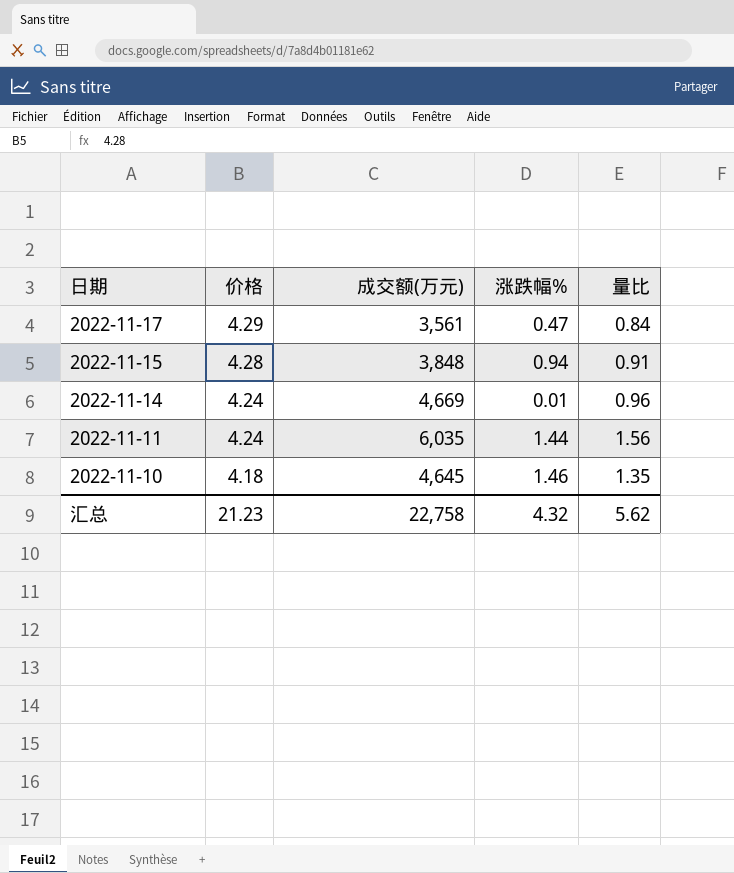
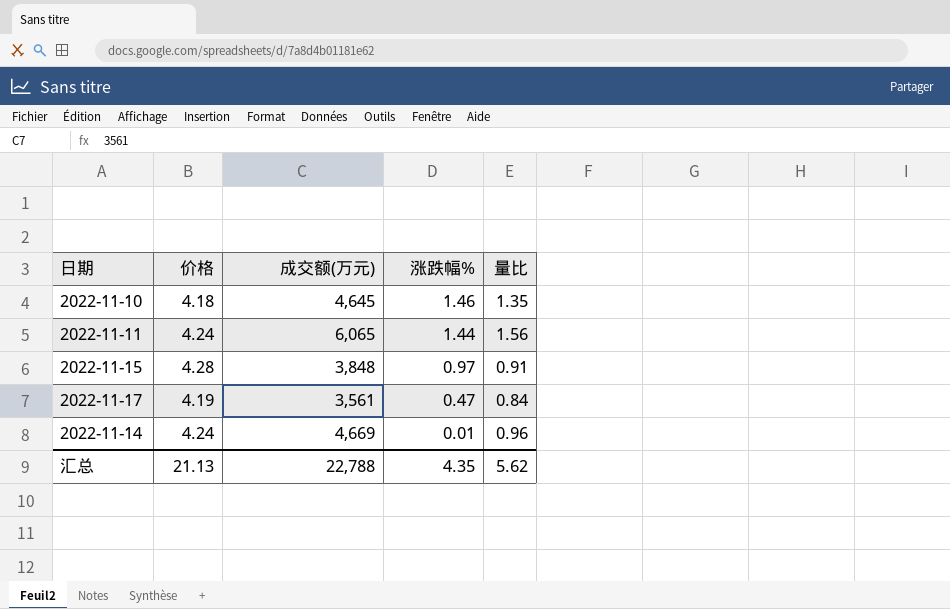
row order: 日期 descending -> 涨跌幅% descending
2022-11-11 | 成交额(万元): 6,035 -> 6,065
2022-11-15 | 涨跌幅%: 0.94 -> 0.97
2022-11-17 | 价格: 4.29 -> 4.19
汇总 | 价格: 21.23 -> 21.13
汇总 | 成交额(万元): 22,758 -> 22,788
汇总 | 涨跌幅%: 4.32 -> 4.35

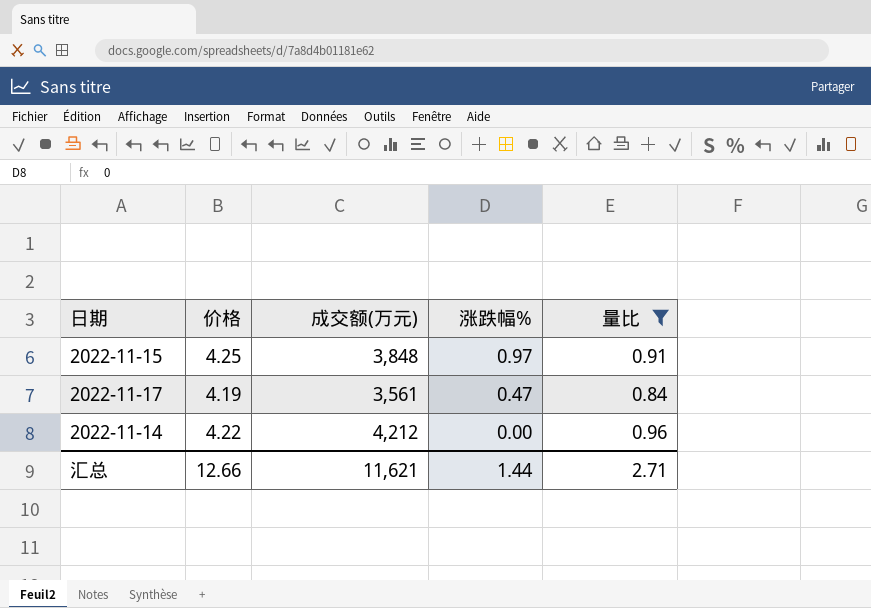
filter: none -> 量比 <= 0.96
2022-11-15 | 价格: 4.28 -> 4.25
2022-11-14 | 价格: 4.24 -> 4.22
2022-11-14 | 成交额(万元): 4,669 -> 4,212
2022-11-14 | 涨跌幅%: 0.01 -> 0.00
汇总 | 价格: 21.13 -> 12.66
汇总 | 成交额(万元): 22,788 -> 11,621
汇总 | 涨跌幅%: 4.35 -> 1.44
汇总 | 量比: 5.62 -> 2.71

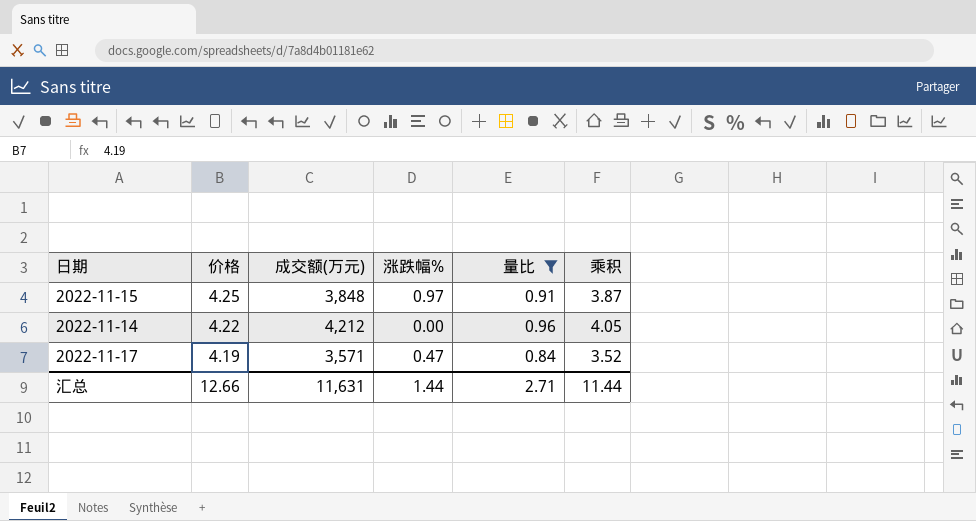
row order: 涨跌幅% descending -> 价格 descending
column 乘积 | formula: none -> [价格] * [量比]
2022-11-17 | 成交额(万元): 3,561 -> 3,571
汇总 | 成交额(万元): 11,621 -> 11,631

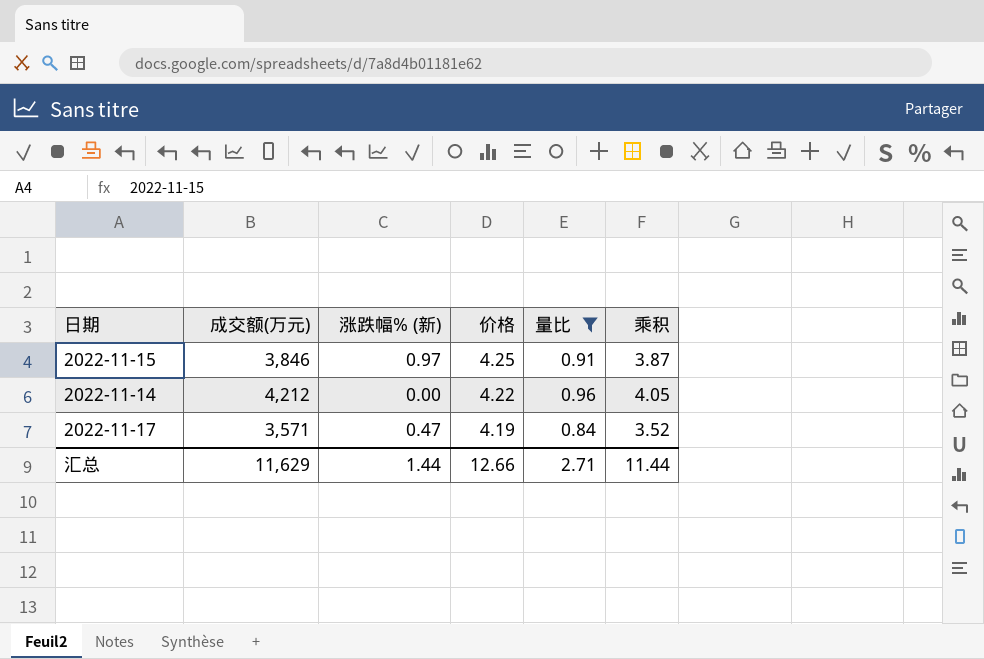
column name: 涨跌幅% -> 涨跌幅% (新)
column 价格 | position: 2 -> 4
2022-11-15 | 成交额(万元): 3,848 -> 3,846
汇总 | 成交额(万元): 11,631 -> 11,629

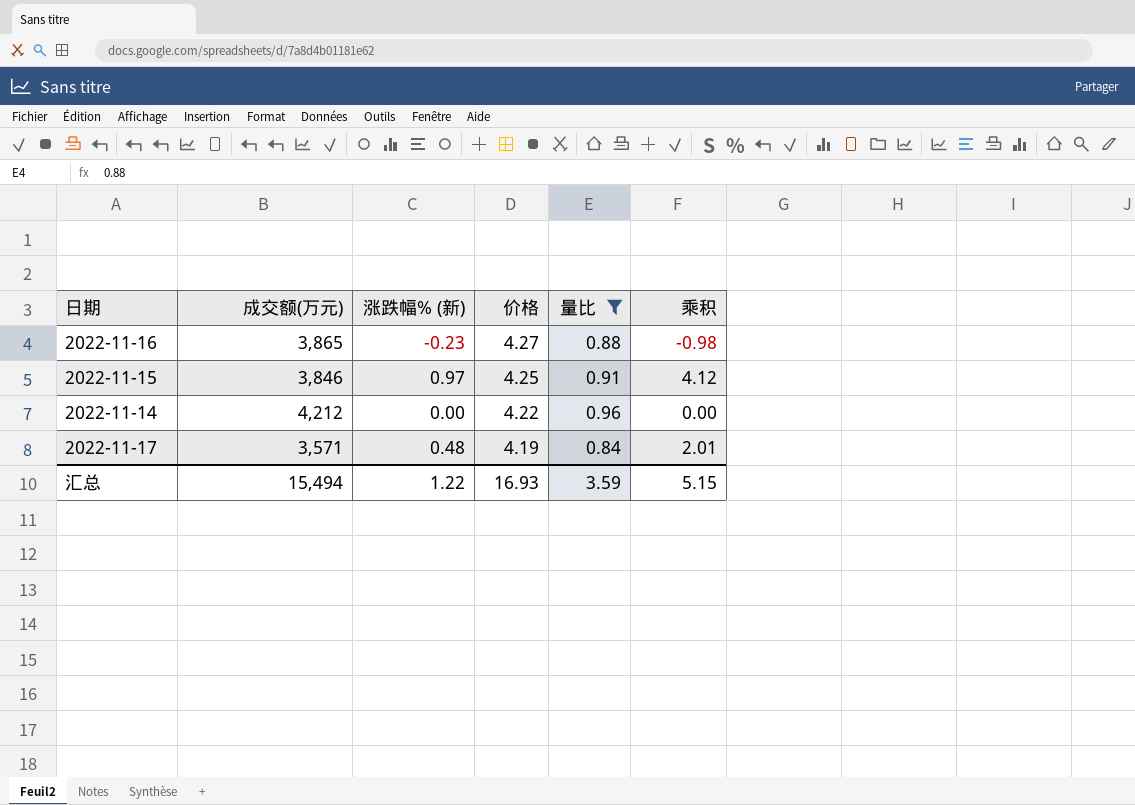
column 乘积 | formula: [价格] * [量比] -> [涨跌幅% (新)] * [价格]
row 2022-11-16: none -> 3,865 | -0.23 | 4.27 | 0.88 | -0.98
2022-11-17 | 涨跌幅% (新): 0.47 -> 0.48
汇总 | 成交额(万元): 11,629 -> 15,494
汇总 | 涨跌幅% (新): 1.44 -> 1.22
汇总 | 价格: 12.66 -> 16.93
汇总 | 量比: 2.71 -> 3.59
汇总 | 乘积: 11.44 -> 5.15

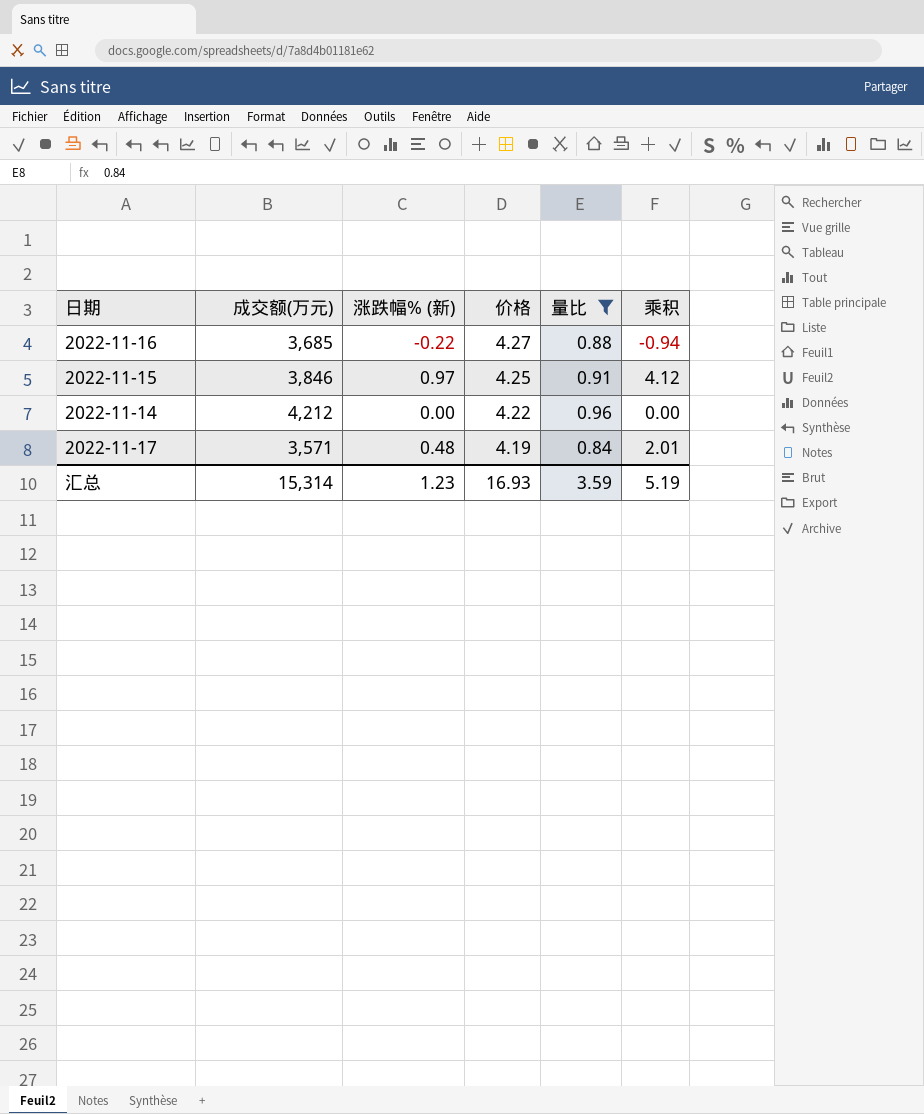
2022-11-16 | 成交额(万元): 3,865 -> 3,685
2022-11-16 | 涨跌幅% (新): -0.23 -> -0.22
2022-11-16 | 乘积: -0.98 -> -0.94
汇总 | 成交额(万元): 15,494 -> 15,314
汇总 | 涨跌幅% (新): 1.22 -> 1.23
汇总 | 乘积: 5.15 -> 5.19

